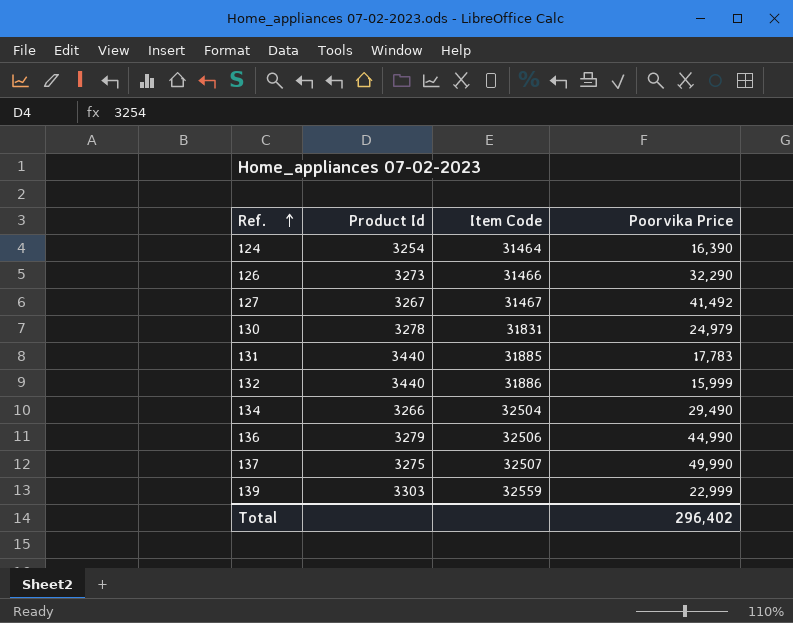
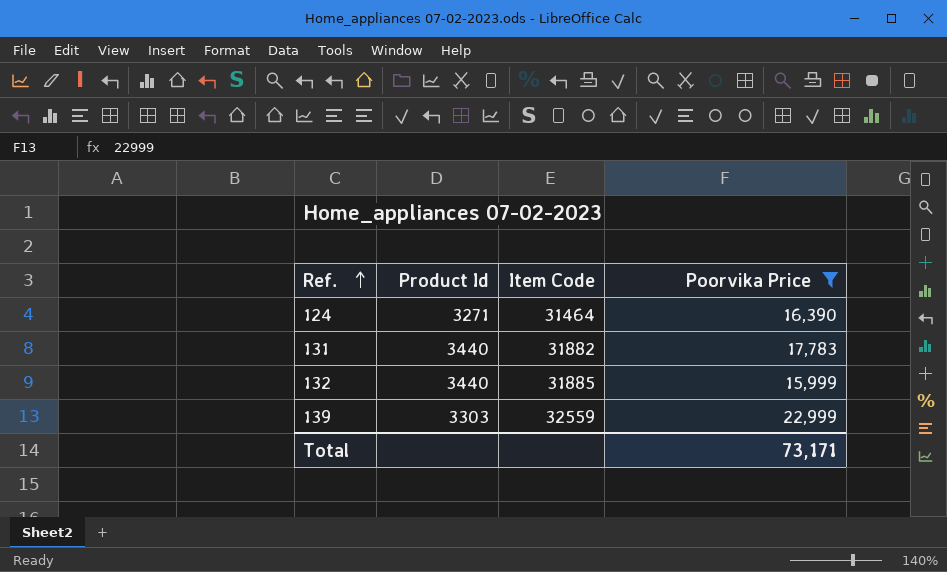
filter: none -> Poorvika Price <= 22,999
124 | Product Id: 3254 -> 3271
131 | Item Code: 31885 -> 31882
132 | Item Code: 31886 -> 31885
Total | Poorvika Price: 296,402 -> 73,171

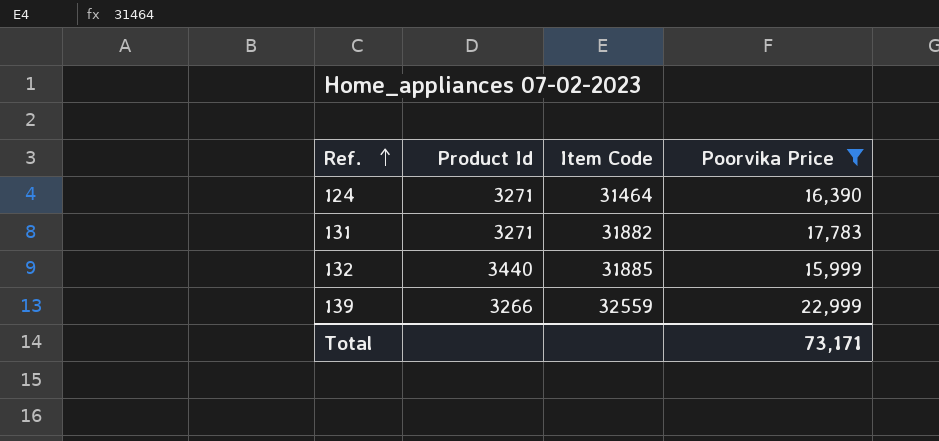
131 | Product Id: 3440 -> 3271
139 | Product Id: 3303 -> 3266

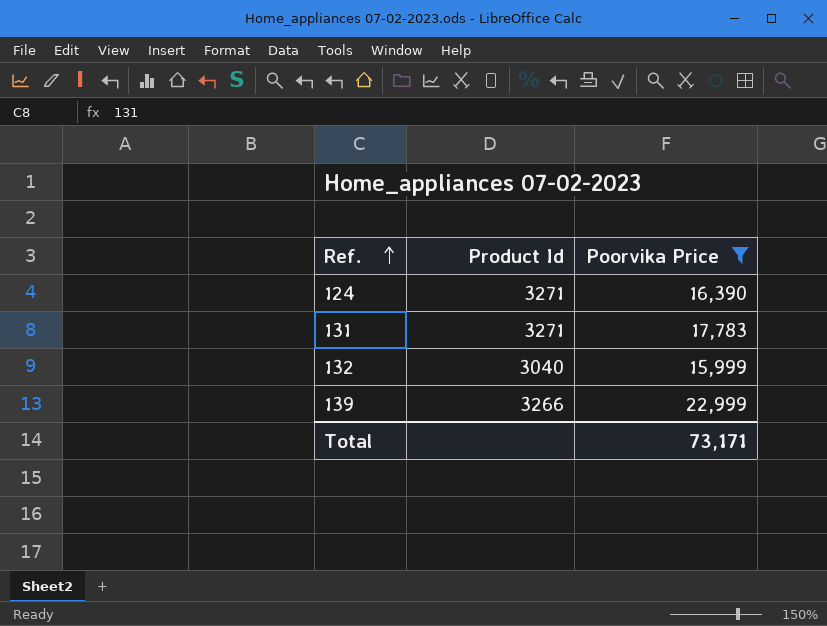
column Item Code | position: 3 -> none
132 | Product Id: 3440 -> 3040

